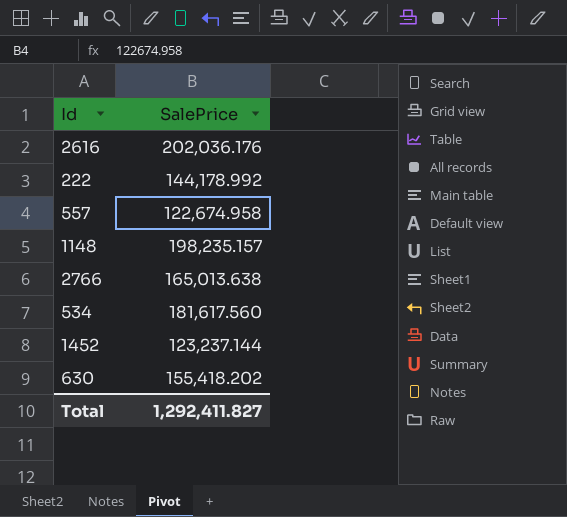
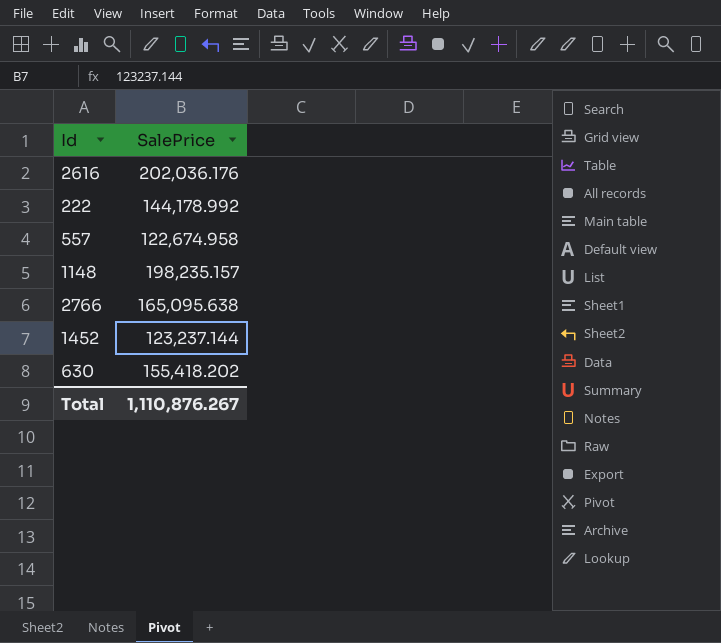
row 534: 181,617.560 -> none
2766 | SalePrice: 165,013.638 -> 165,095.638
Total | SalePrice: 1,292,411.827 -> 1,110,876.267

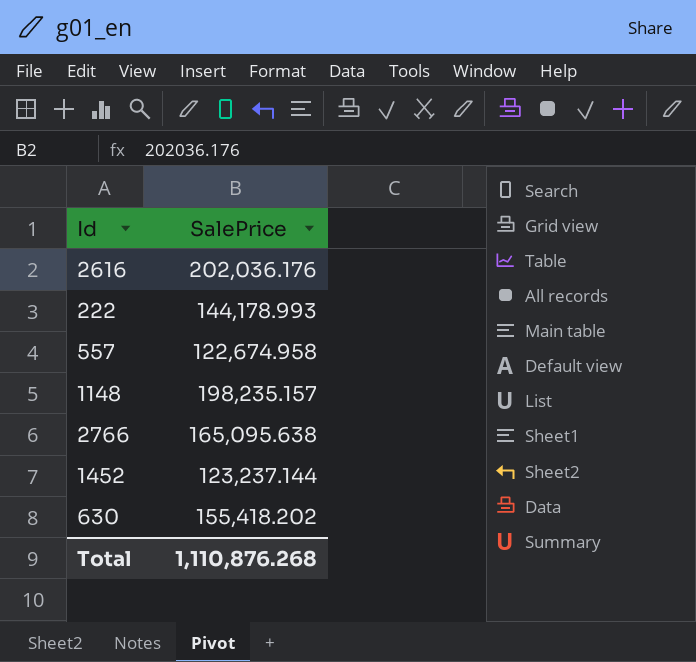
222 | SalePrice: 144,178.992 -> 144,178.993
Total | SalePrice: 1,110,876.267 -> 1,110,876.268

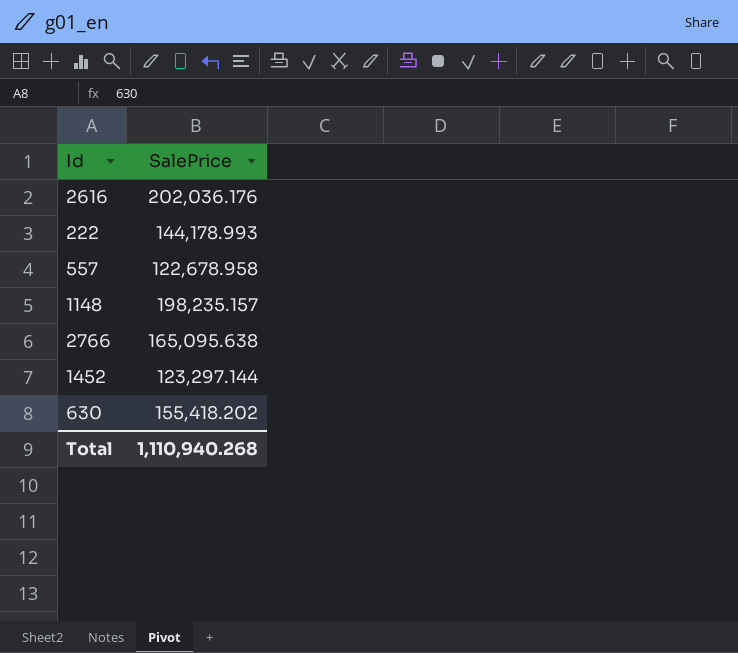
557 | SalePrice: 122,674.958 -> 122,678.958
1452 | SalePrice: 123,237.144 -> 123,297.144
Total | SalePrice: 1,110,876.268 -> 1,110,940.268

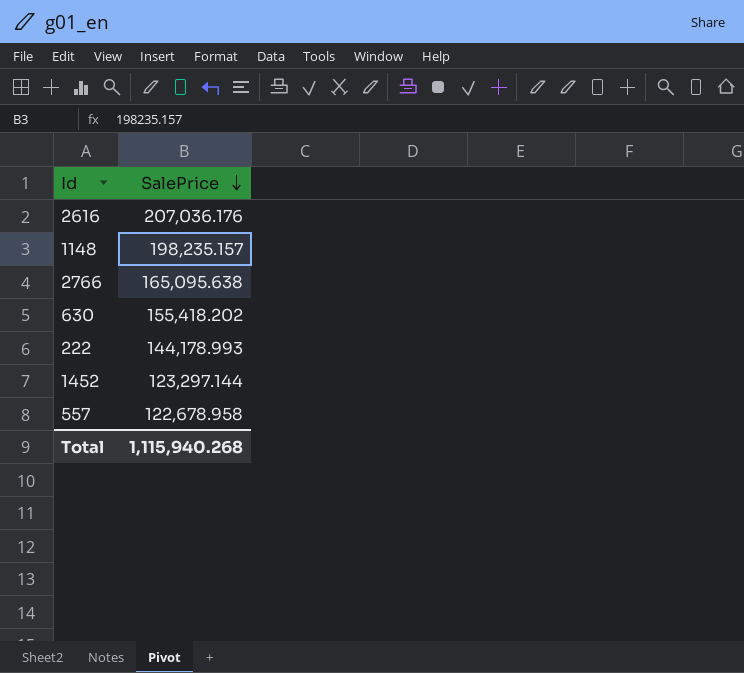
row order: none -> SalePrice descending
2616 | SalePrice: 202,036.176 -> 207,036.176
Total | SalePrice: 1,110,940.268 -> 1,115,940.268

